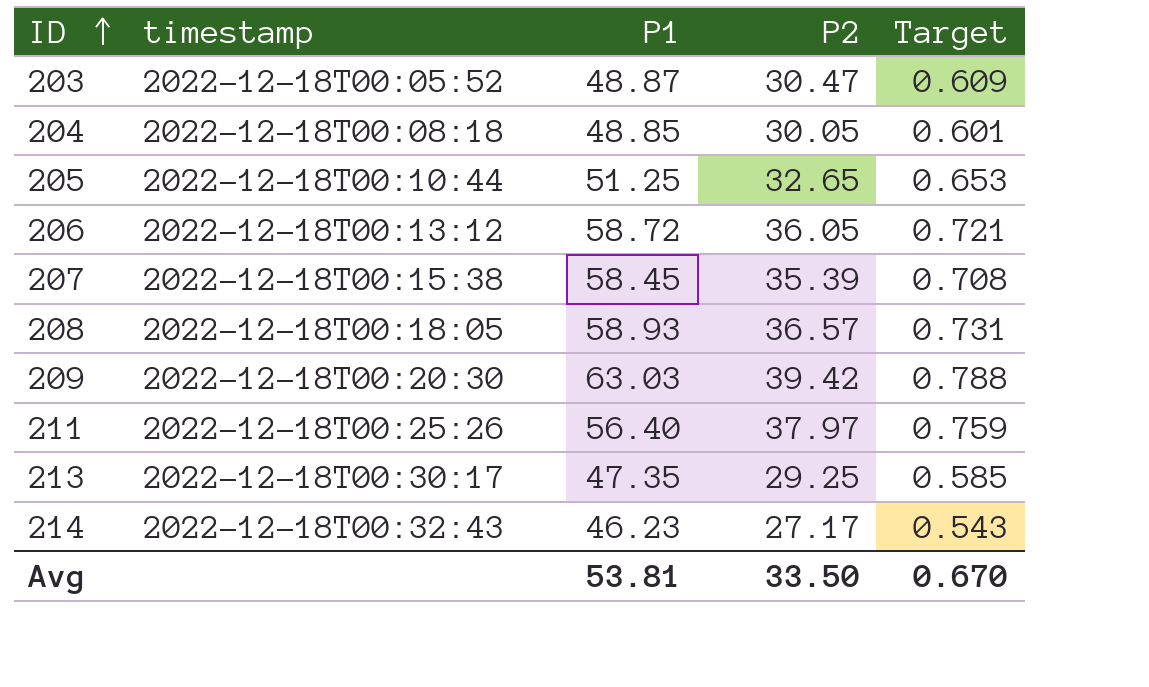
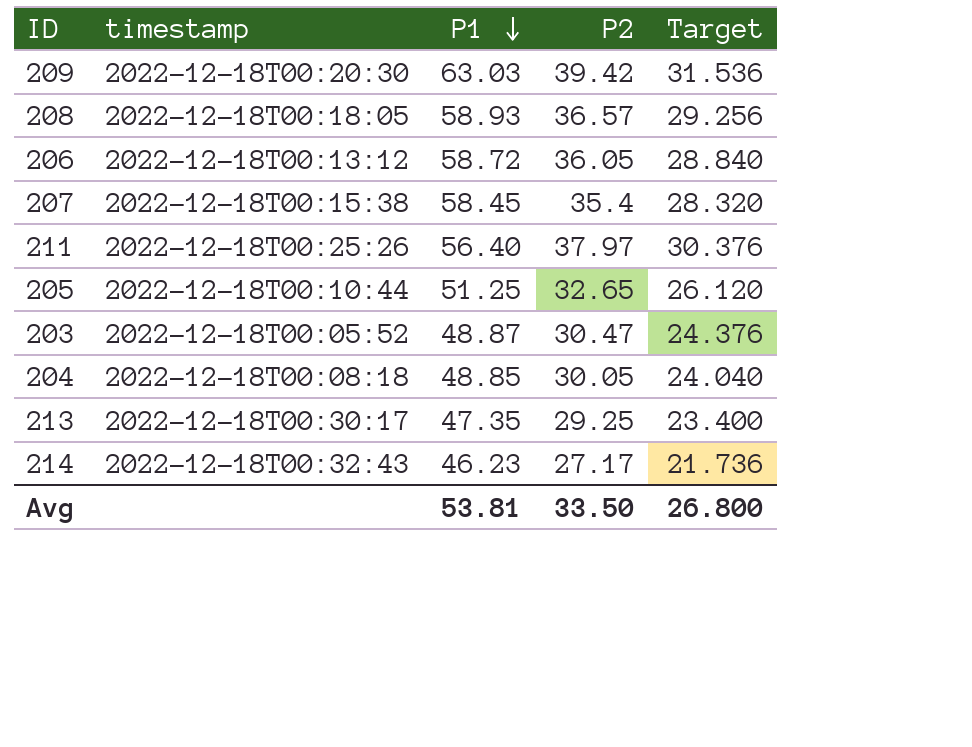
row order: ID ascending -> P1 descending
column Target | formula: [P2] * 0.02 -> [P2] * 0.8
207 | P2: 35.39 -> 35.4
Avg | Target: 0.670 -> 26.800

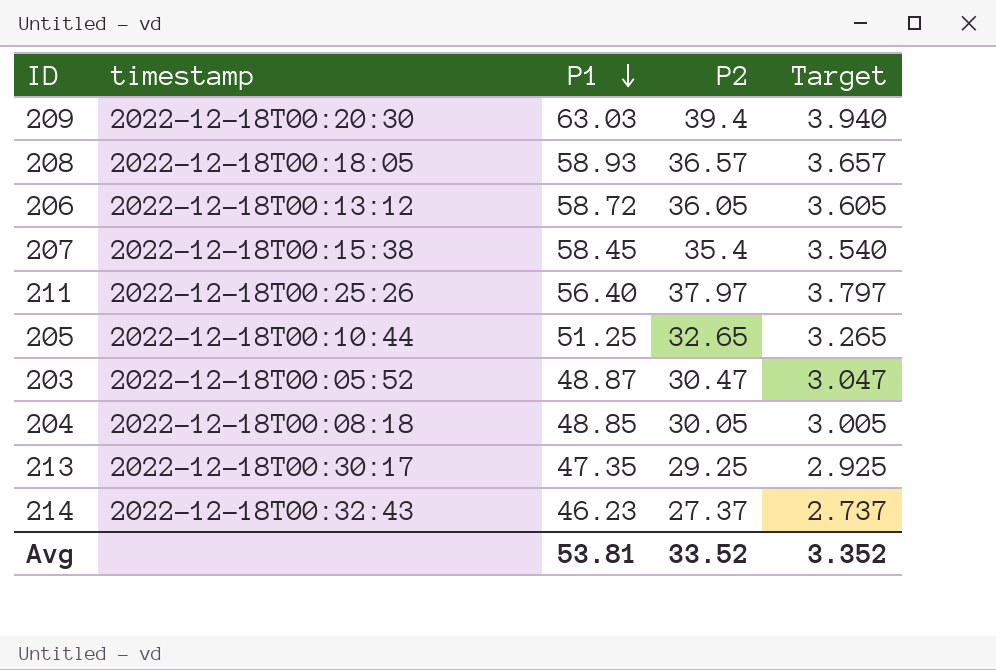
column Target | formula: [P2] * 0.8 -> [P2] * 0.1
209 | P2: 39.42 -> 39.4
214 | P2: 27.17 -> 27.37
Avg | P2: 33.50 -> 33.52
Avg | Target: 26.800 -> 3.352

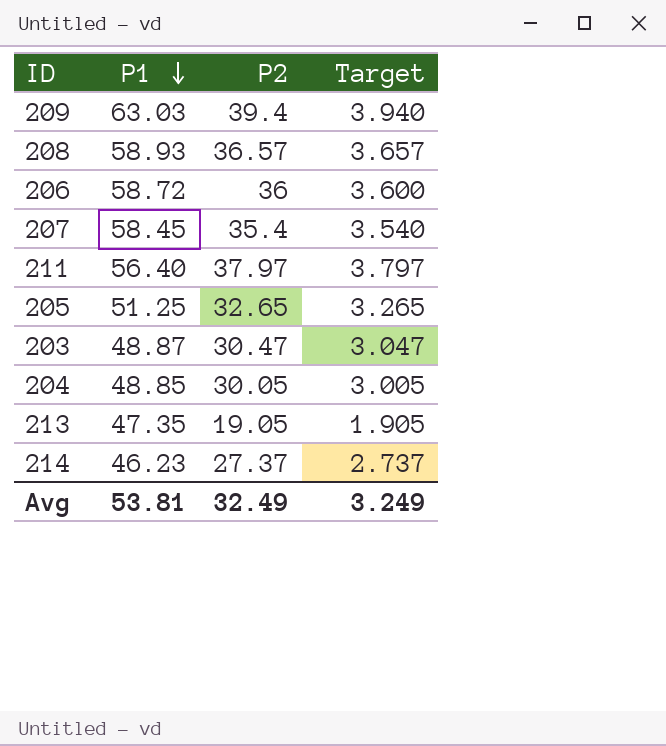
column timestamp | position: 2 -> none
206 | P2: 36.05 -> 36
206 | Target: 3.605 -> 3.600
213 | P2: 29.25 -> 19.05
213 | Target: 2.925 -> 1.905
Avg | P2: 33.52 -> 32.49
Avg | Target: 3.352 -> 3.249

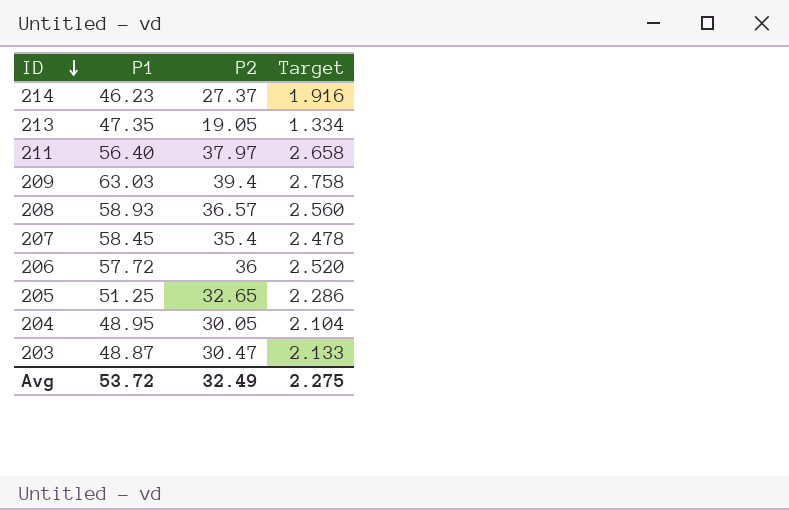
row order: P1 descending -> ID descending
column Target | formula: [P2] * 0.1 -> [P2] * 0.07
206 | P1: 58.72 -> 57.72
204 | P1: 48.85 -> 48.95
Avg | P1: 53.81 -> 53.72
Avg | Target: 3.249 -> 2.275

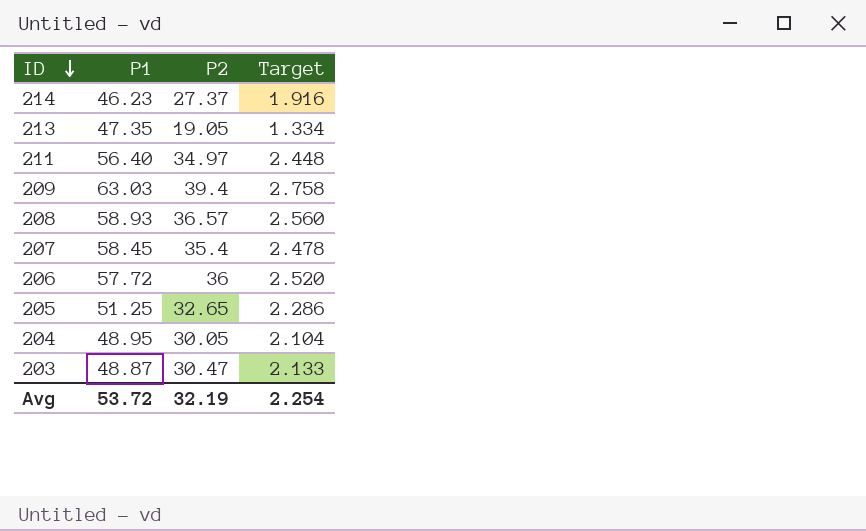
211 | P2: 37.97 -> 34.97
211 | Target: 2.658 -> 2.448
Avg | P2: 32.49 -> 32.19
Avg | Target: 2.275 -> 2.254

